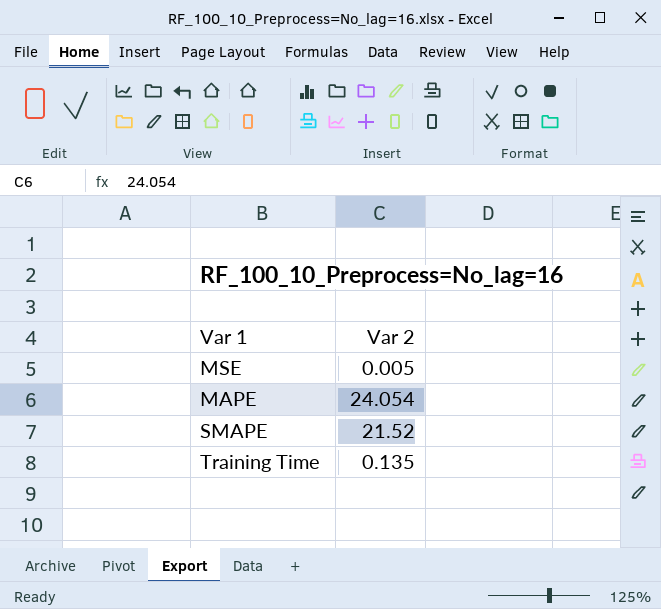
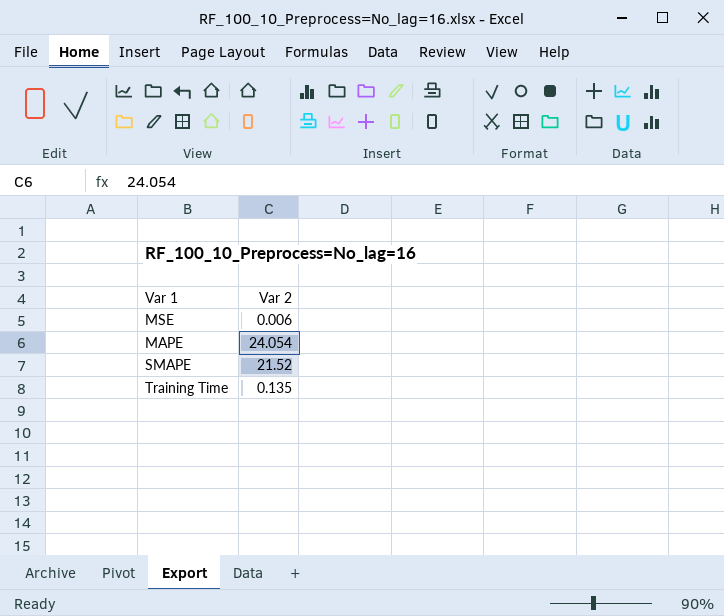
MSE | Var 2: 0.005 -> 0.006

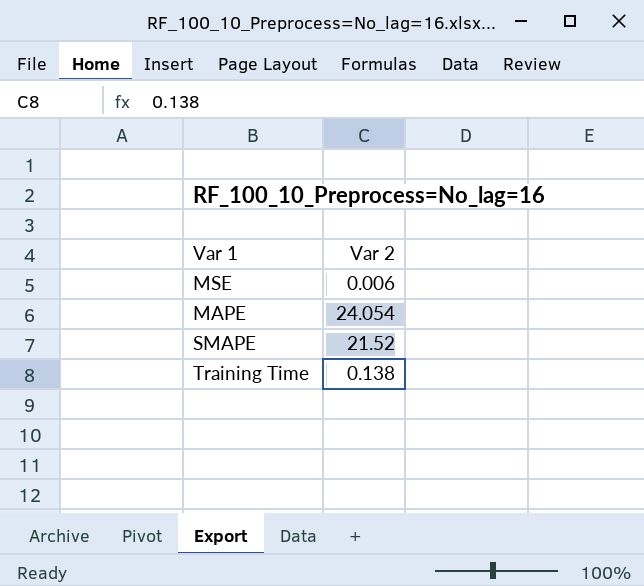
Training Time | Var 2: 0.135 -> 0.138

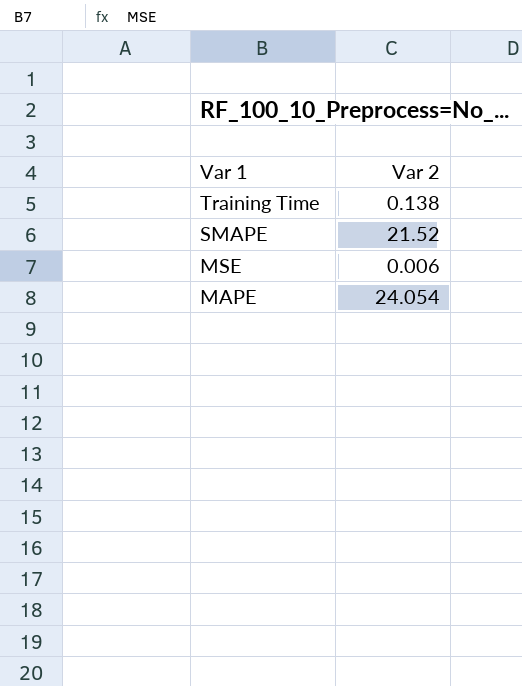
row order: none -> Var 1 descending

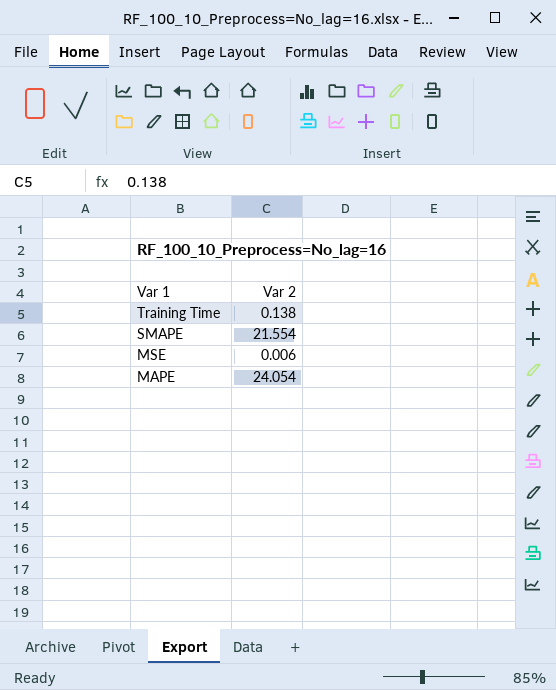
SMAPE | Var 2: 21.52 -> 21.554

